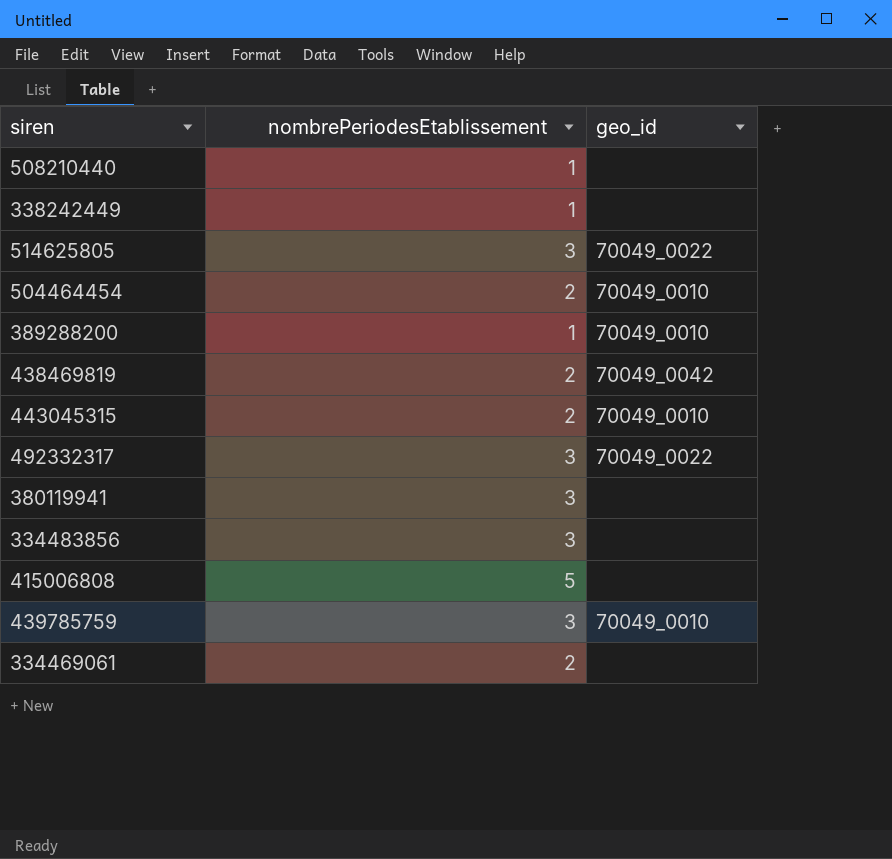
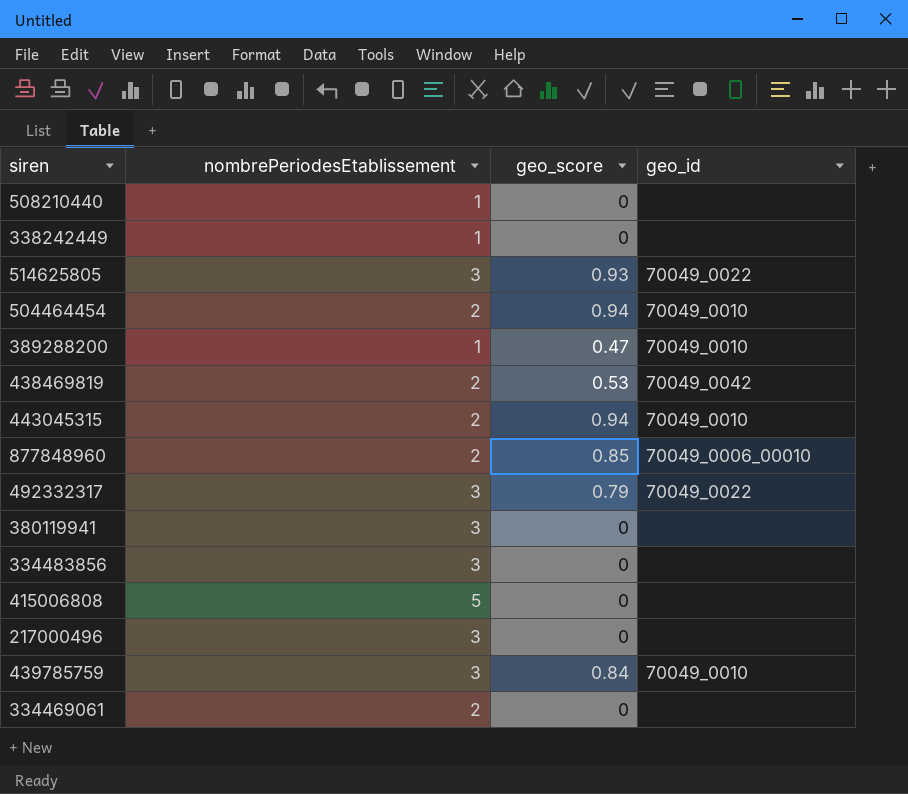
column geo_score | position: none -> 3
row 877848960: none -> 2 | 0.85 | 70049_0006_00010
row 217000496: none -> 3 | 0 | none

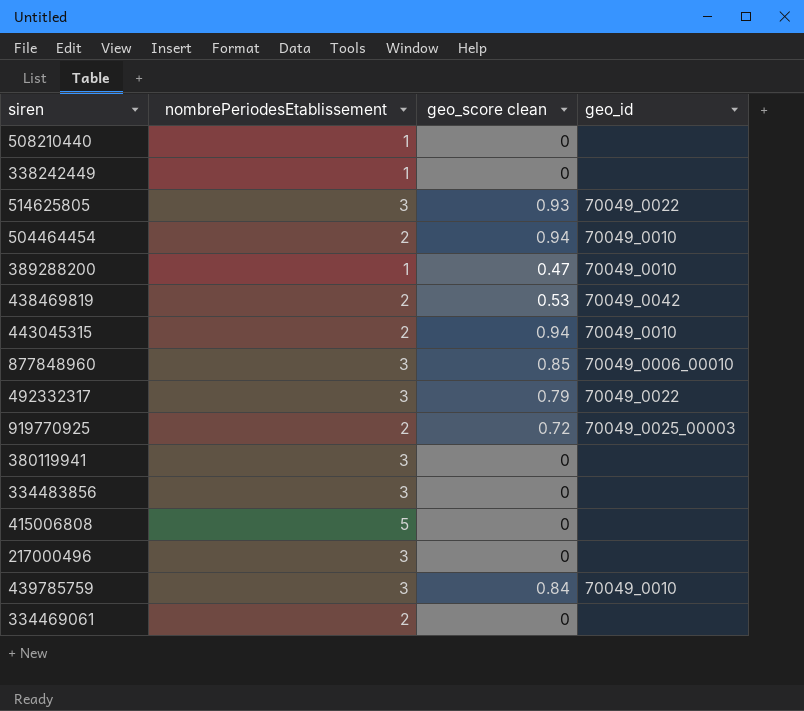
column name: geo_score -> geo_score clean
877848960 | nombrePeriodesEtablissement: 2 -> 3
row 919770925: none -> 2 | 0.72 | 70049_0025_00003

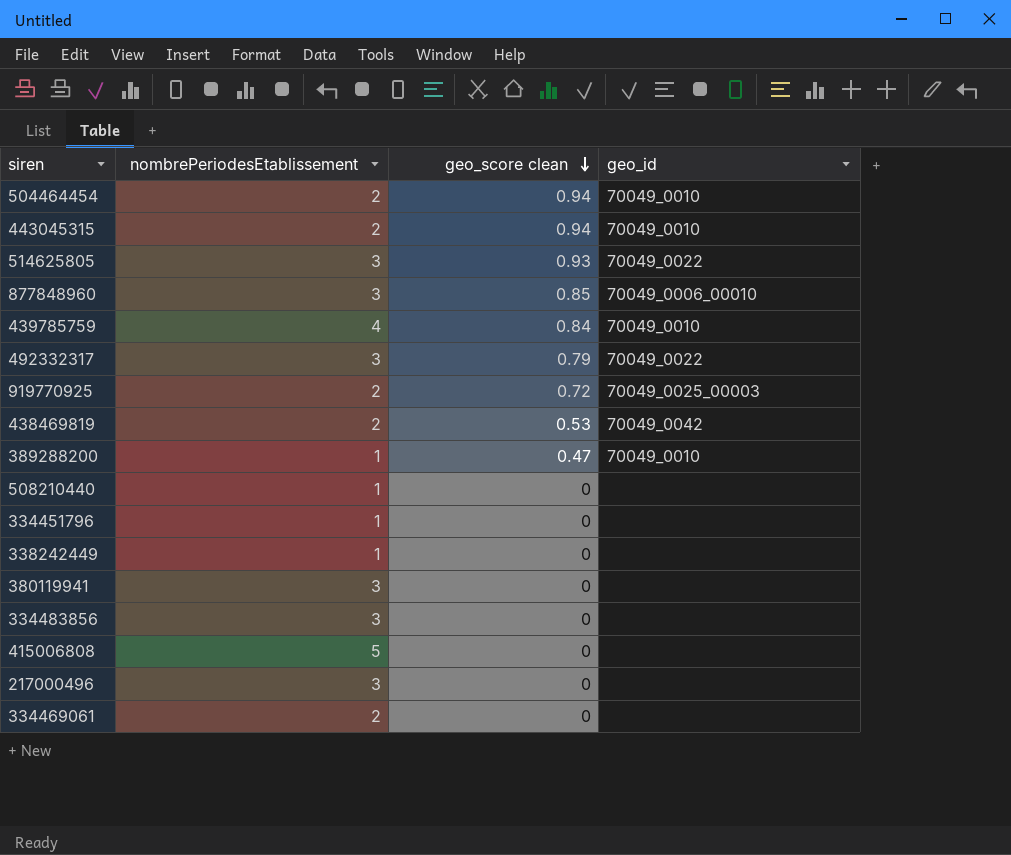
row order: none -> geo_score clean descending
439785759 | nombrePeriodesEtablissement: 3 -> 4
row 334451796: none -> 1 | 0 | none

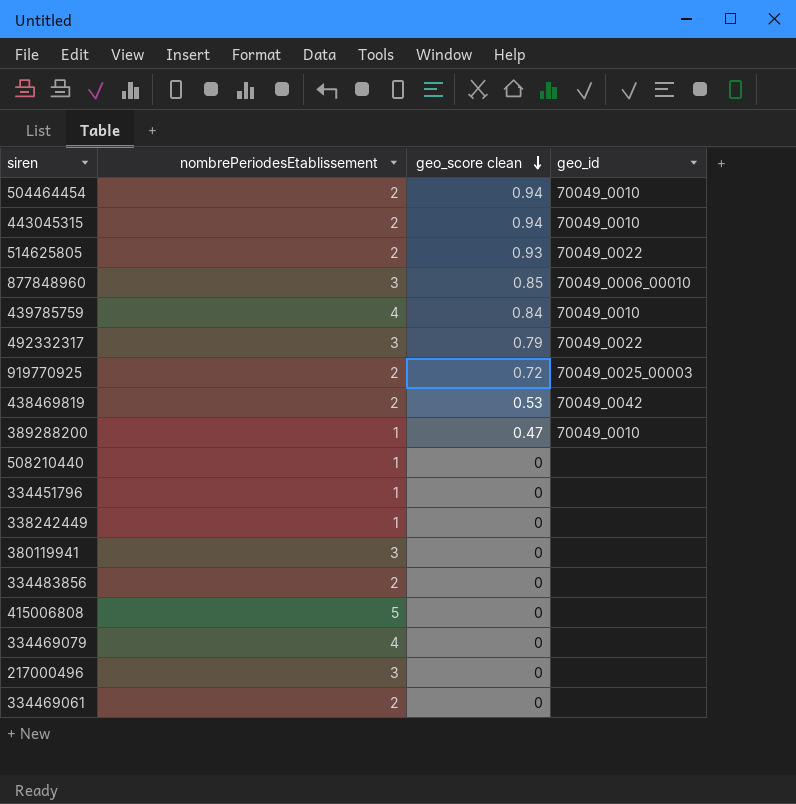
514625805 | nombrePeriodesEtablissement: 3 -> 2
334483856 | nombrePeriodesEtablissement: 3 -> 2
row 334469079: none -> 4 | 0 | none

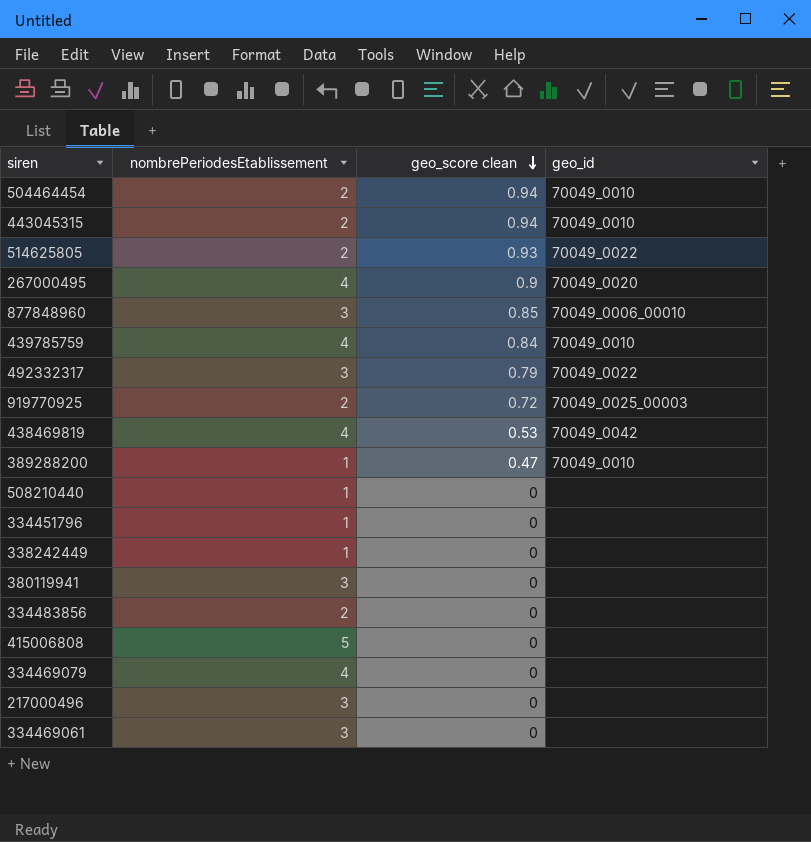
row 267000495: none -> 4 | 0.9 | 70049_0020
438469819 | nombrePeriodesEtablissement: 2 -> 4
334469061 | nombrePeriodesEtablissement: 2 -> 3

